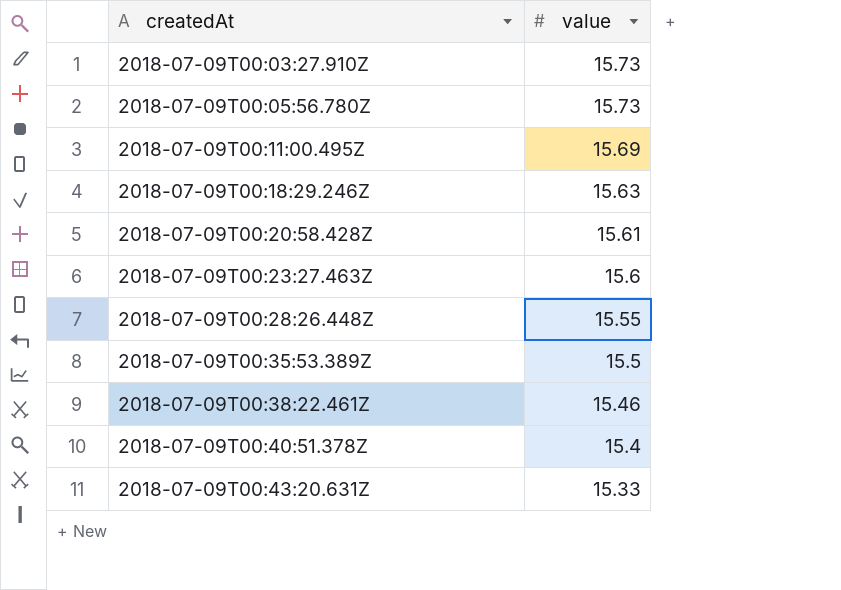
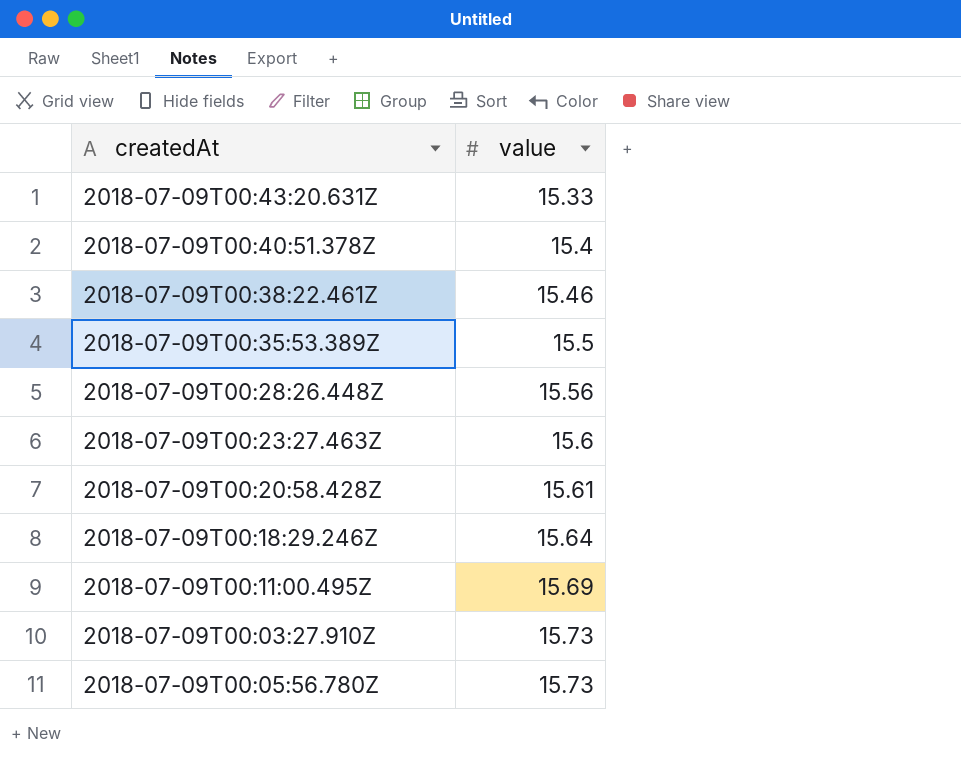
row order: createdAt ascending -> value ascending
2018-07-09T00:28:26.448Z | value: 15.55 -> 15.56
2018-07-09T00:18:29.246Z | value: 15.63 -> 15.64

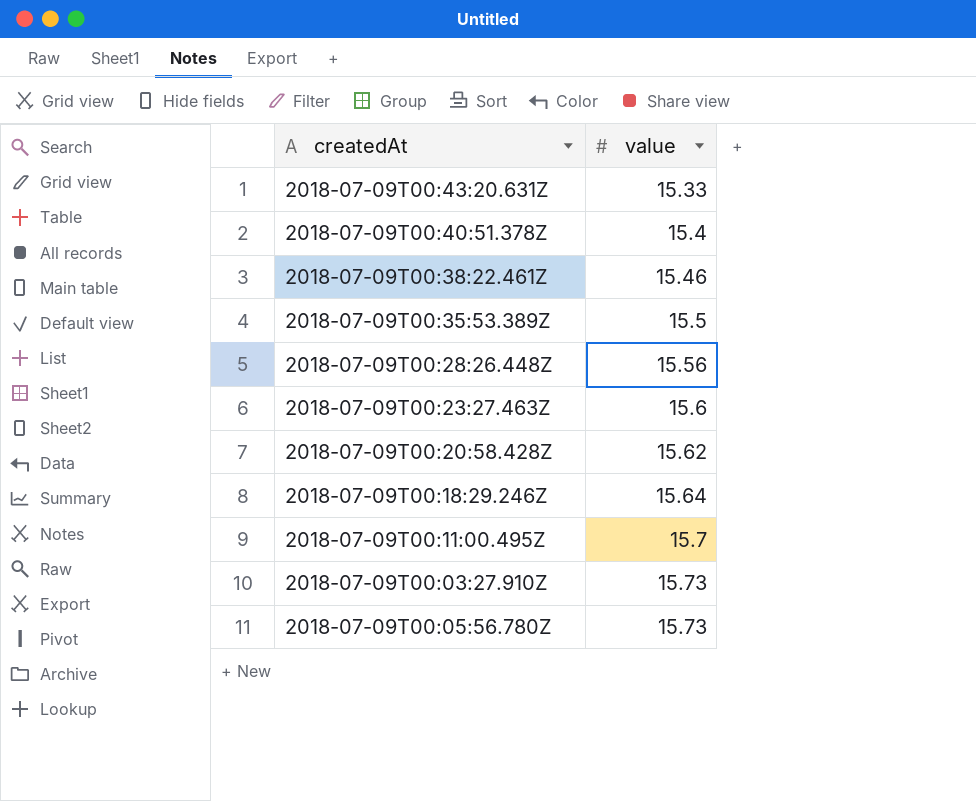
2018-07-09T00:20:58.428Z | value: 15.61 -> 15.62
2018-07-09T00:11:00.495Z | value: 15.69 -> 15.7

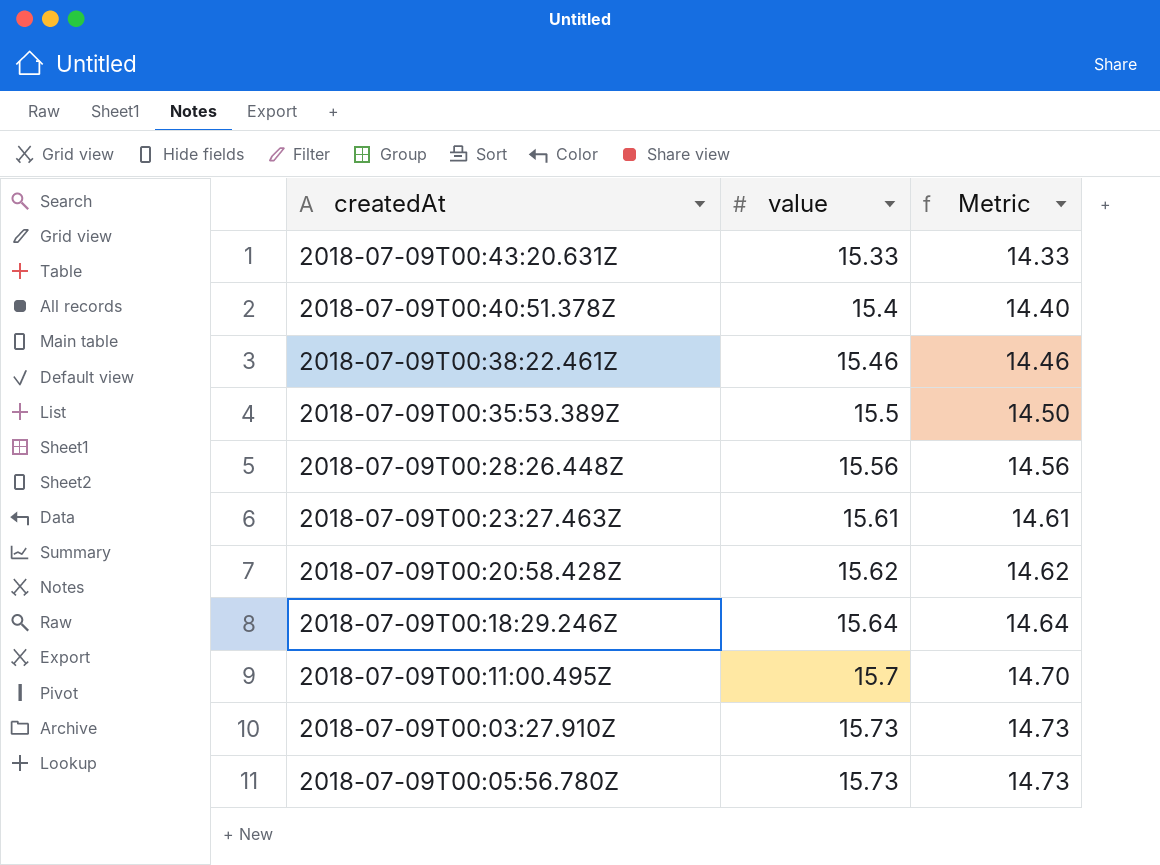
column Metric | formula: none -> [value] - 1
2018-07-09T00:23:27.463Z | value: 15.6 -> 15.61

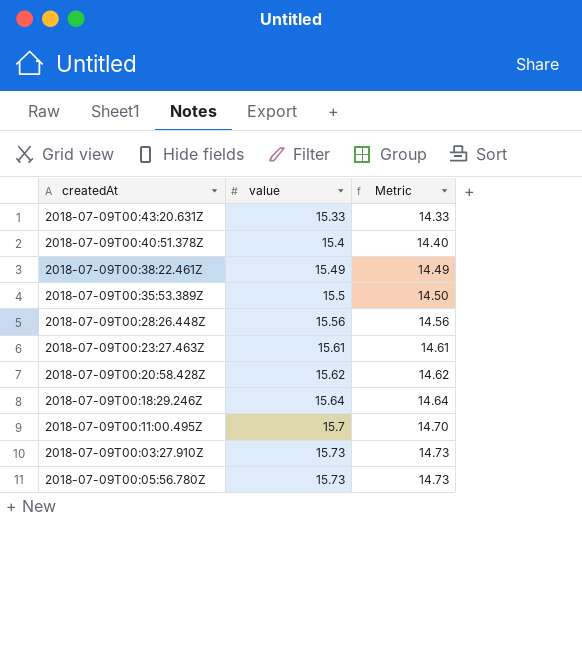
2018-07-09T00:38:22.461Z | value: 15.46 -> 15.49
2018-07-09T00:38:22.461Z | Metric: 14.46 -> 14.49

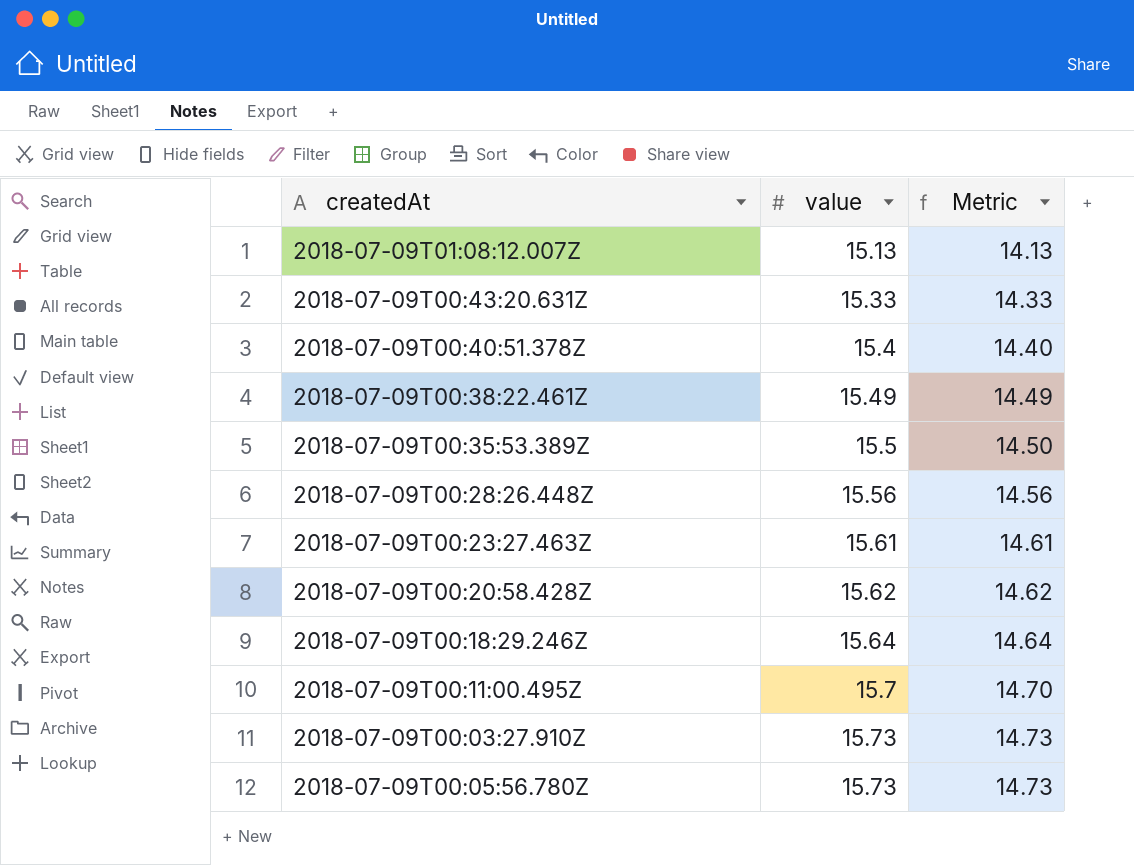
row 2018-07-09T01:08:12.007Z: none -> 15.13 | 14.13

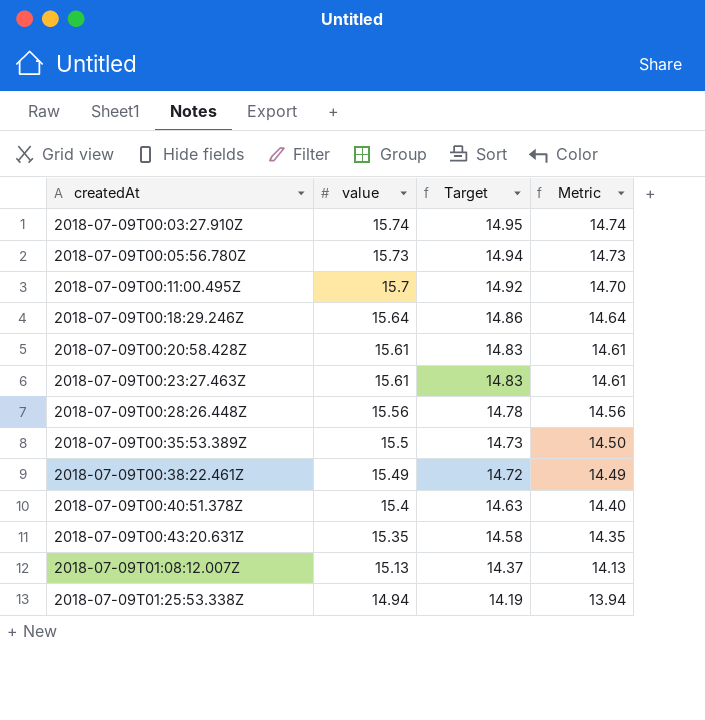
row order: value ascending -> createdAt ascending
column Target | formula: none -> [value] * 0.95
2018-07-09T00:03:27.910Z | value: 15.73 -> 15.74
2018-07-09T00:03:27.910Z | Metric: 14.73 -> 14.74
2018-07-09T00:20:58.428Z | value: 15.62 -> 15.61
2018-07-09T00:20:58.428Z | Metric: 14.62 -> 14.61
2018-07-09T00:43:20.631Z | value: 15.33 -> 15.35
2018-07-09T00:43:20.631Z | Metric: 14.33 -> 14.35
row 2018-07-09T01:25:53.338Z: none -> 14.94 | 14.19 | 13.94

